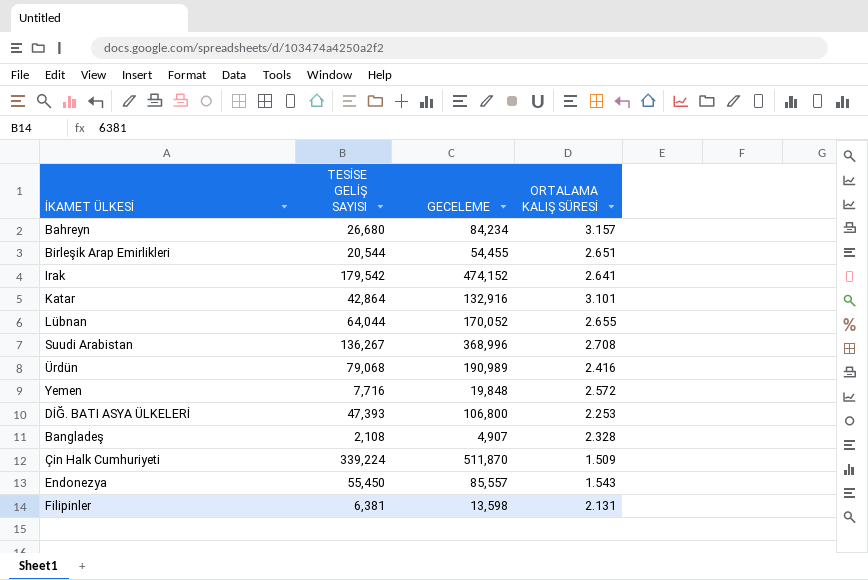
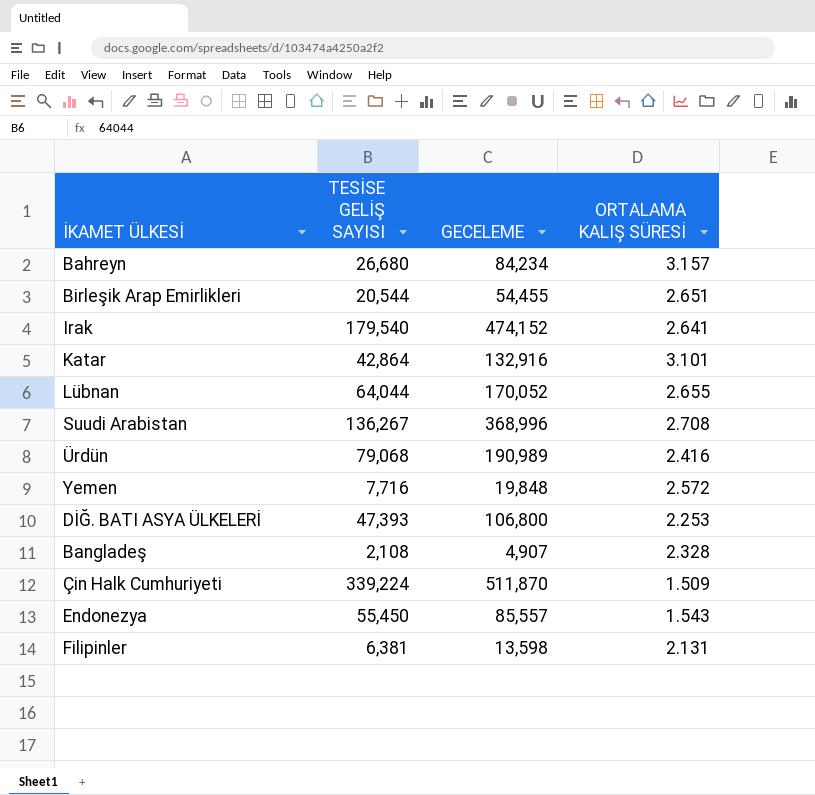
Irak | TESİSE GELİŞ SAYISI: 179,542 -> 179,540

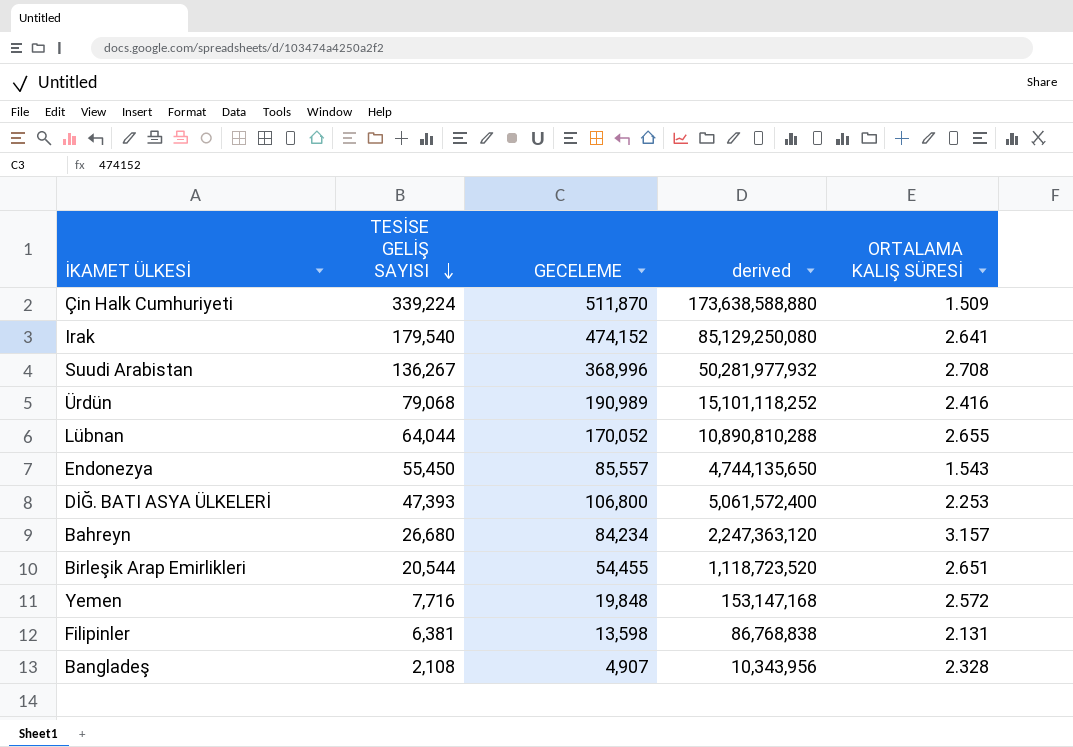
row order: none -> TESİSE GELİŞ SAYISI descending
column derived | formula: none -> [TESİSE GELİŞ SAYISI] * [GECELEME]
row Katar: 42,864 | 132,916 | 3.101 -> none

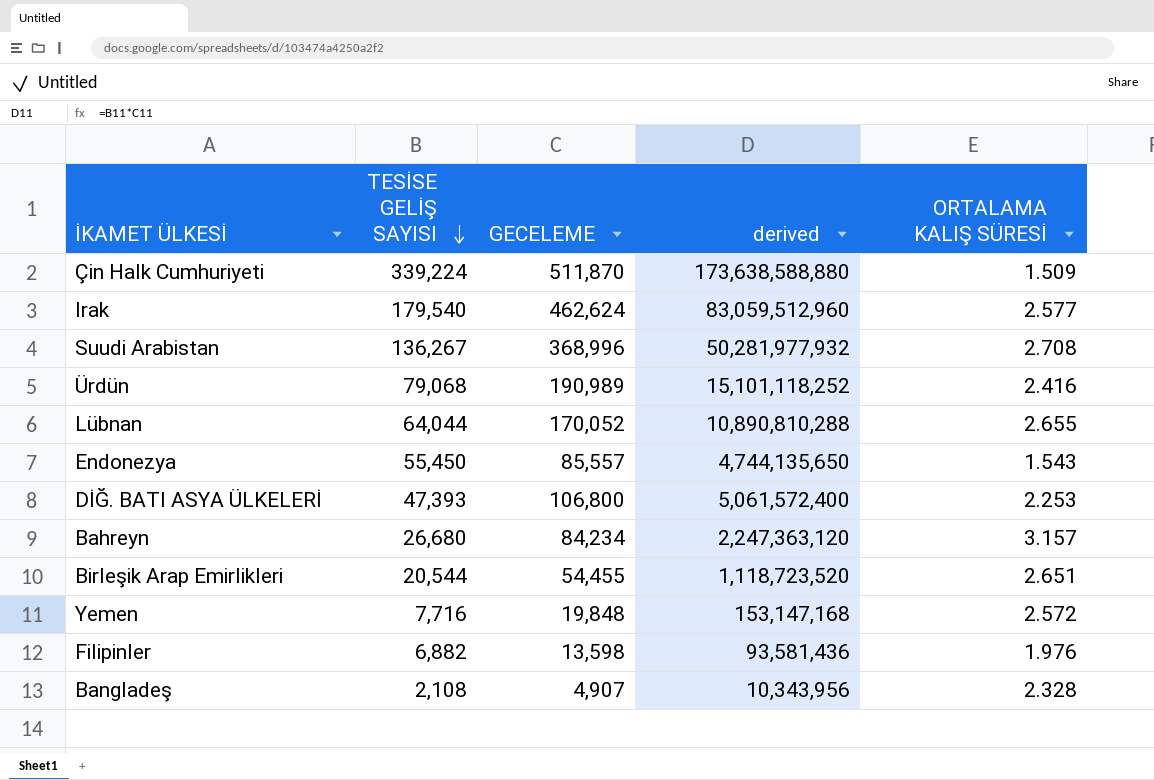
Irak | GECELEME: 474,152 -> 462,624
Irak | derived: 85,129,250,080 -> 83,059,512,960
Irak | ORTALAMA KALIŞ SÜRESİ: 2.641 -> 2.577
Filipinler | TESİSE GELİŞ SAYISI: 6,381 -> 6,882
Filipinler | derived: 86,768,838 -> 93,581,436
Filipinler | ORTALAMA KALIŞ SÜRESİ: 2.131 -> 1.976

